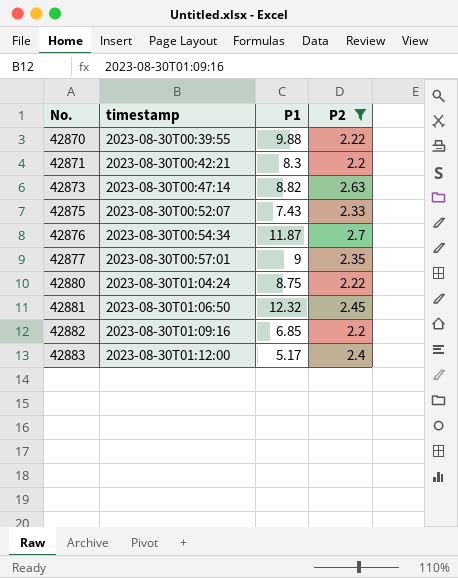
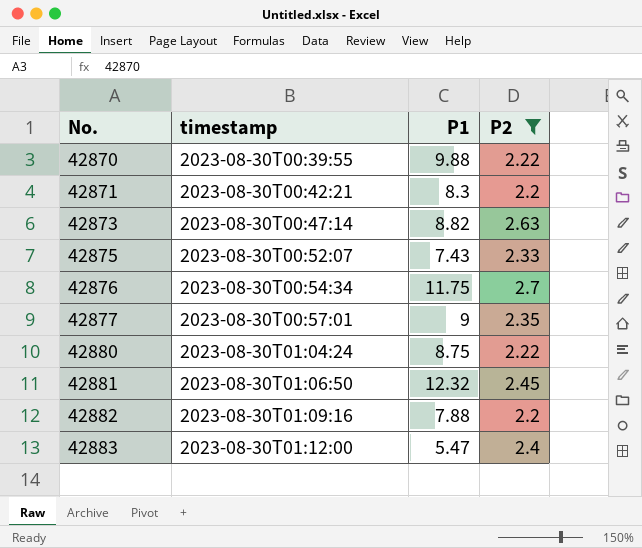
42876 | P1: 11.87 -> 11.75
42882 | P1: 6.85 -> 7.88
42883 | P1: 5.17 -> 5.47

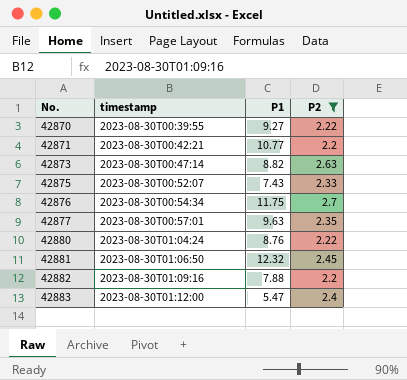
42870 | P1: 9.88 -> 9.27
42871 | P1: 8.3 -> 10.77
42877 | P1: 9 -> 9.63
42880 | P1: 8.75 -> 8.76

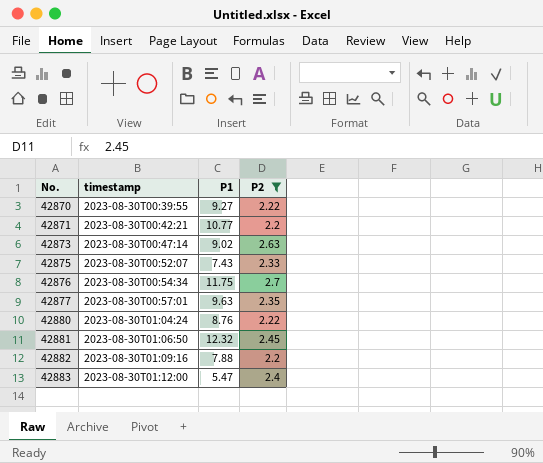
42873 | P1: 8.82 -> 9.02

